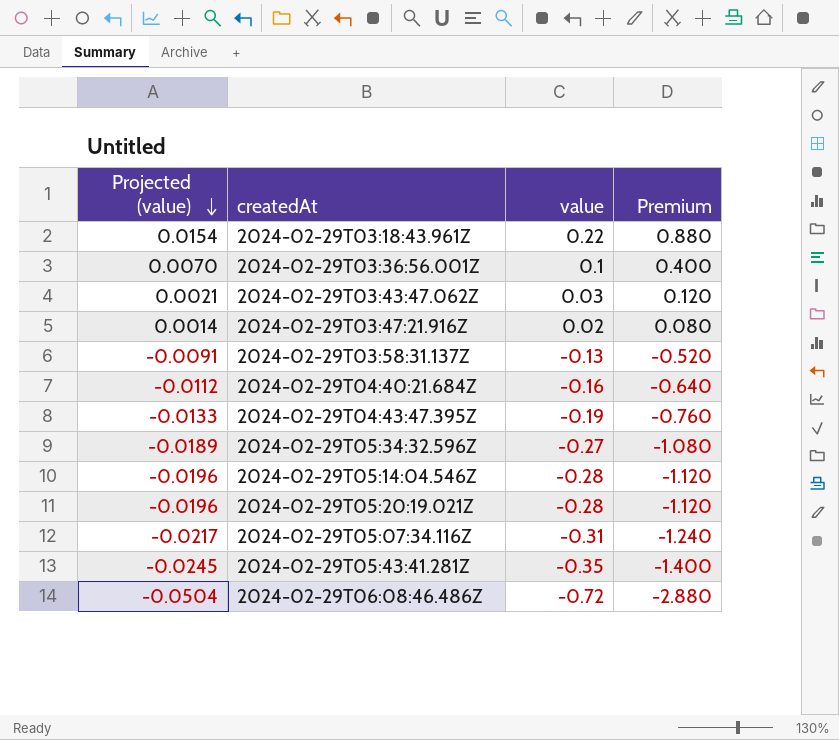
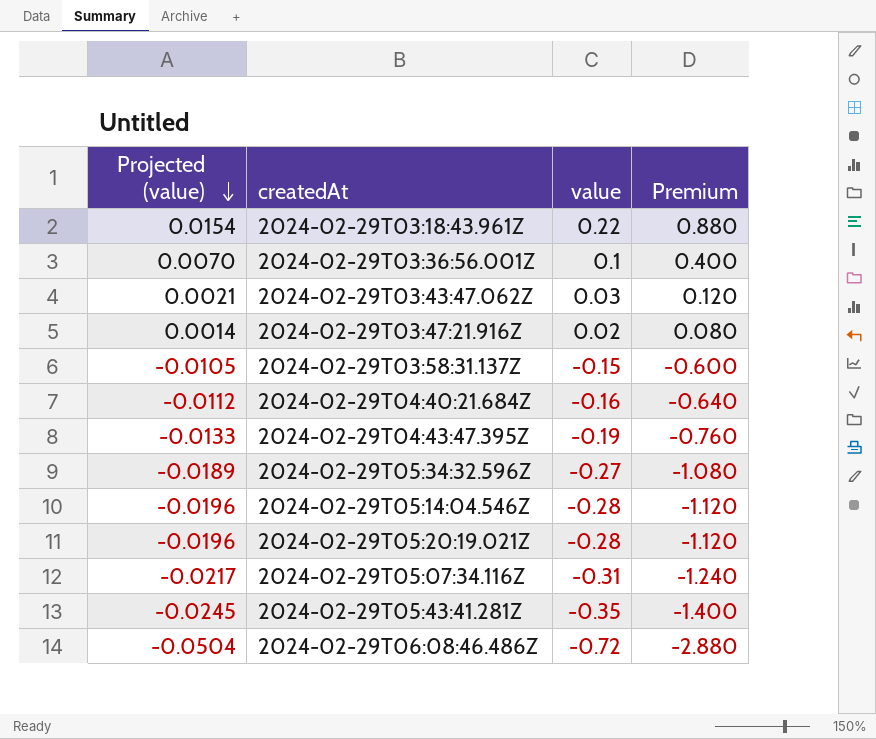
2024-02-29T03:58:31.137Z | Projected (value): -0.0091 -> -0.0105
2024-02-29T03:58:31.137Z | value: -0.13 -> -0.15
2024-02-29T03:58:31.137Z | Premium: -0.520 -> -0.600

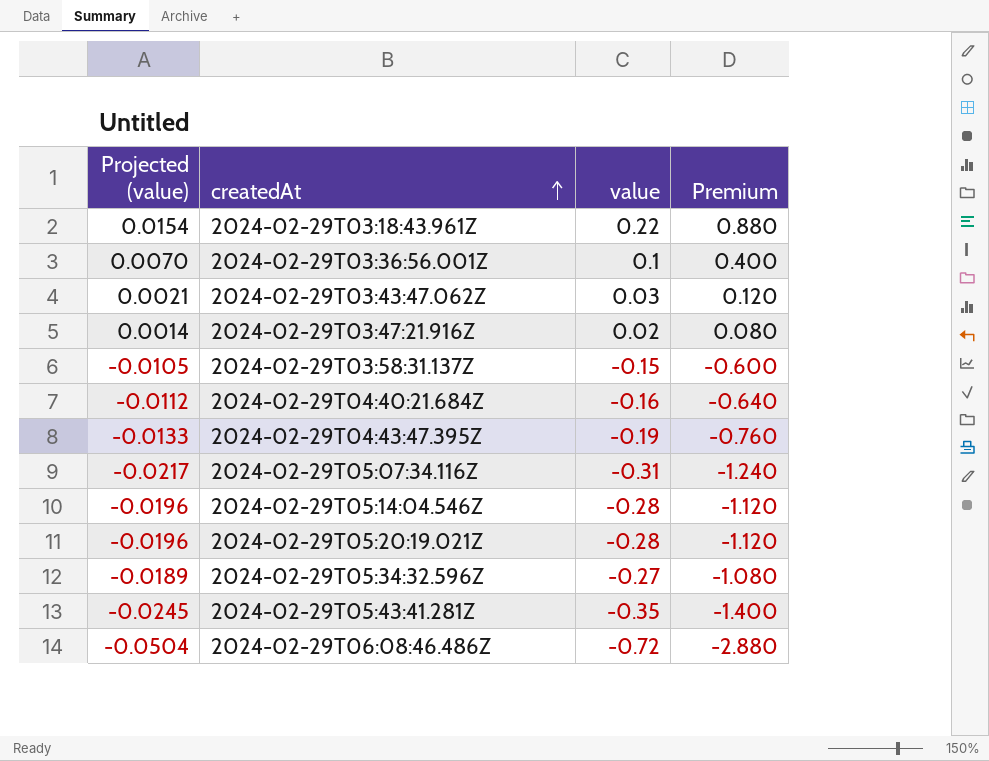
row order: Projected (value) descending -> createdAt ascending

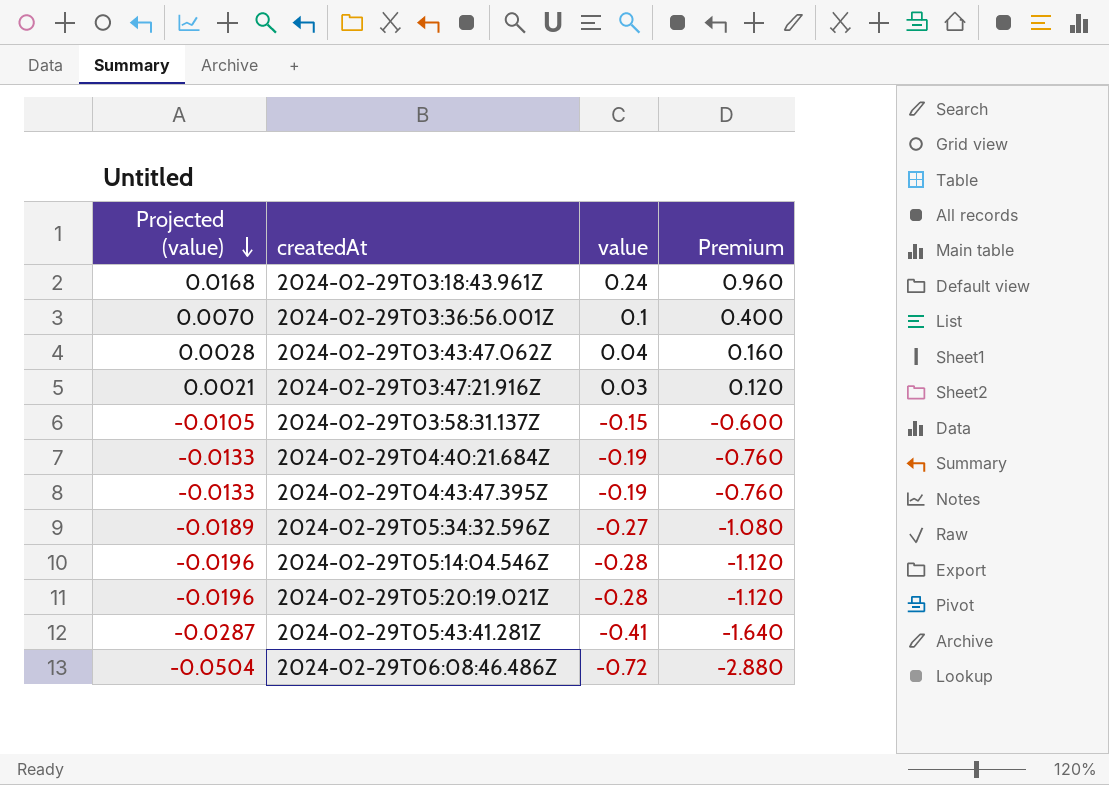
row order: createdAt ascending -> Projected (value) descending
row 2024-02-29T05:07:34.116Z: -0.0217 | -0.31 | -1.240 -> none
2024-02-29T03:18:43.961Z | Projected (value): 0.0154 -> 0.0168
2024-02-29T03:18:43.961Z | value: 0.22 -> 0.24
2024-02-29T03:18:43.961Z | Premium: 0.880 -> 0.960
2024-02-29T03:43:47.062Z | Projected (value): 0.0021 -> 0.0028
2024-02-29T03:43:47.062Z | value: 0.03 -> 0.04
2024-02-29T03:43:47.062Z | Premium: 0.120 -> 0.160
2024-02-29T03:47:21.916Z | Projected (value): 0.0014 -> 0.0021
2024-02-29T03:47:21.916Z | value: 0.02 -> 0.03
2024-02-29T03:47:21.916Z | Premium: 0.080 -> 0.120
2024-02-29T04:40:21.684Z | Projected (value): -0.0112 -> -0.0133
2024-02-29T04:40:21.684Z | value: -0.16 -> -0.19
2024-02-29T04:40:21.684Z | Premium: -0.640 -> -0.760
2024-02-29T05:43:41.281Z | Projected (value): -0.0245 -> -0.0287
2024-02-29T05:43:41.281Z | value: -0.35 -> -0.41
2024-02-29T05:43:41.281Z | Premium: -1.400 -> -1.640

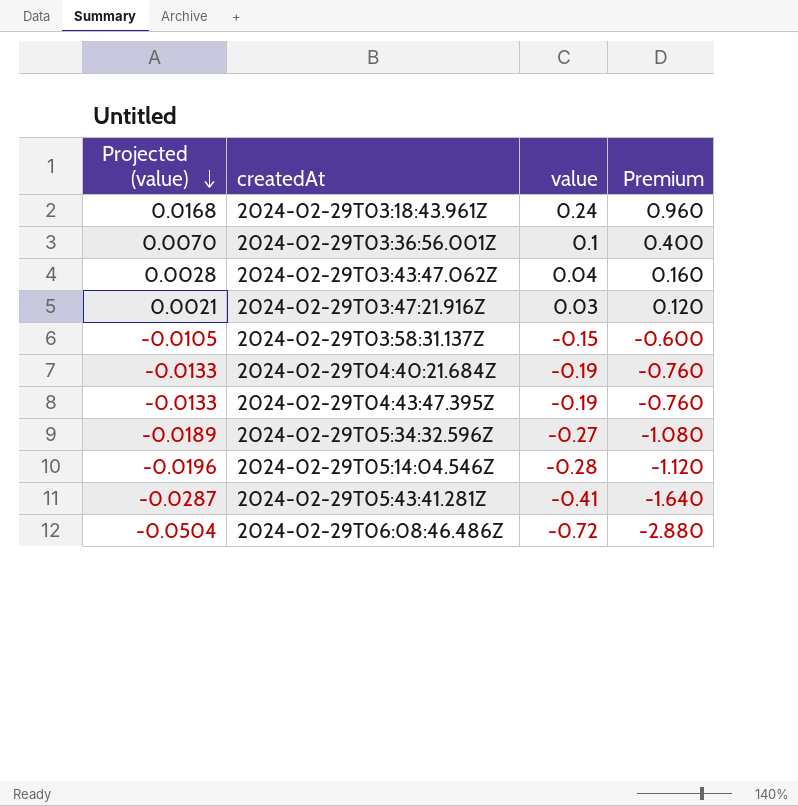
row 2024-02-29T05:20:19.021Z: -0.0196 | -0.28 | -1.120 -> none

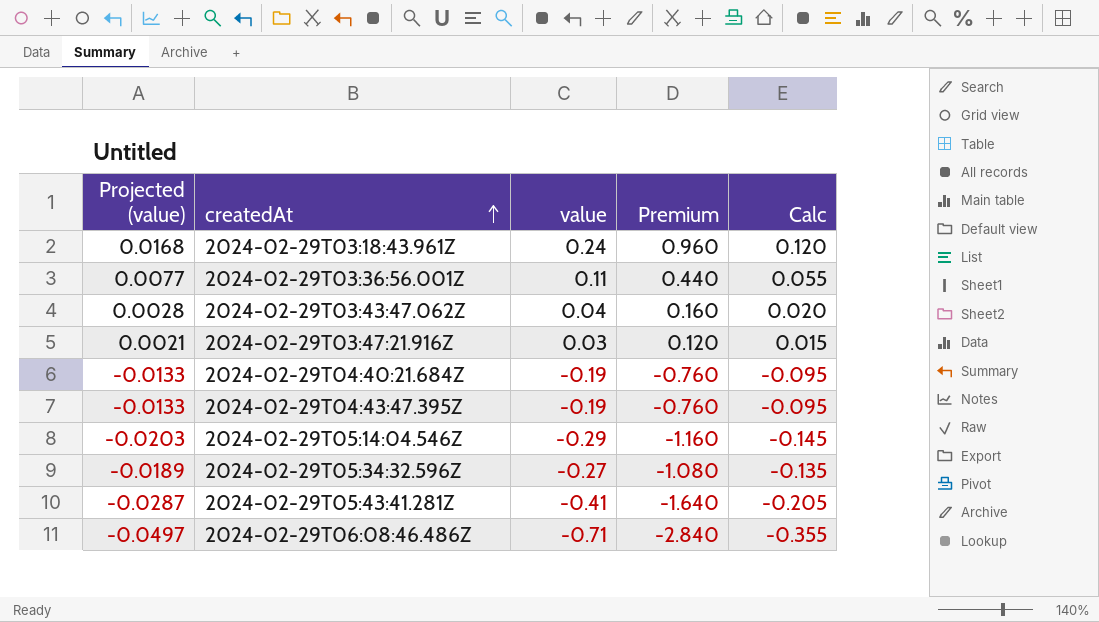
row order: Projected (value) descending -> createdAt ascending
column Calc | formula: none -> [value] * 0.5
row 2024-02-29T03:58:31.137Z: -0.0105 | -0.15 | -0.600 -> none
2024-02-29T03:36:56.001Z | Projected (value): 0.0070 -> 0.0077
2024-02-29T03:36:56.001Z | value: 0.1 -> 0.11
2024-02-29T03:36:56.001Z | Premium: 0.400 -> 0.440
2024-02-29T05:14:04.546Z | Projected (value): -0.0196 -> -0.0203
2024-02-29T05:14:04.546Z | value: -0.28 -> -0.29
2024-02-29T05:14:04.546Z | Premium: -1.120 -> -1.160
2024-02-29T06:08:46.486Z | Projected (value): -0.0504 -> -0.0497
2024-02-29T06:08:46.486Z | value: -0.72 -> -0.71
2024-02-29T06:08:46.486Z | Premium: -2.880 -> -2.840

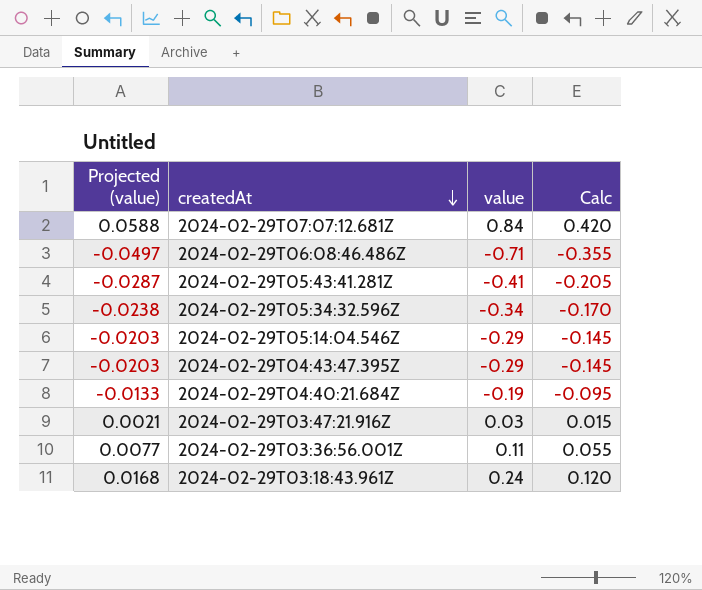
row order: createdAt ascending -> createdAt descending
column Premium | formula: [value] * 4 -> none
row 2024-02-29T03:43:47.062Z: 0.0028 | 0.04 | 0.160 | 0.020 -> none
row 2024-02-29T07:07:12.681Z: none -> 0.0588 | 0.84 | 0.420
2024-02-29T05:34:32.596Z | Projected (value): -0.0189 -> -0.0238
2024-02-29T05:34:32.596Z | value: -0.27 -> -0.34
2024-02-29T05:34:32.596Z | Calc: -0.135 -> -0.170
2024-02-29T04:43:47.395Z | Projected (value): -0.0133 -> -0.0203
2024-02-29T04:43:47.395Z | value: -0.19 -> -0.29
2024-02-29T04:43:47.395Z | Calc: -0.095 -> -0.145

